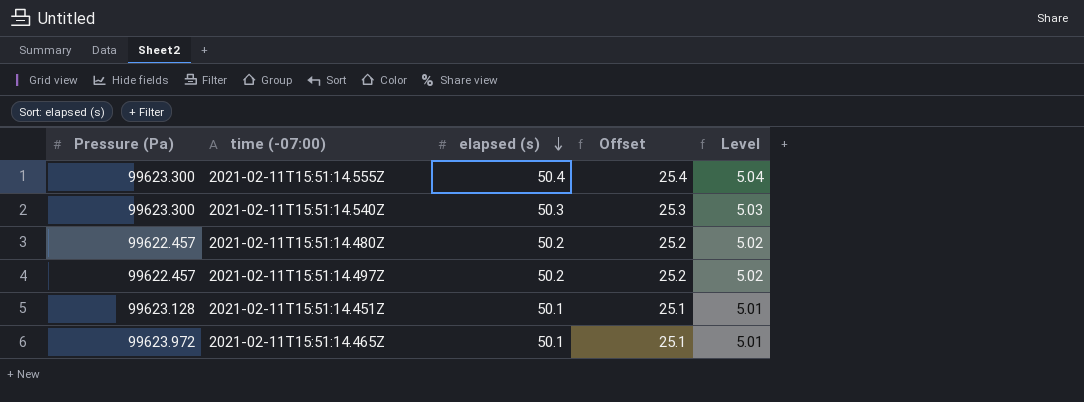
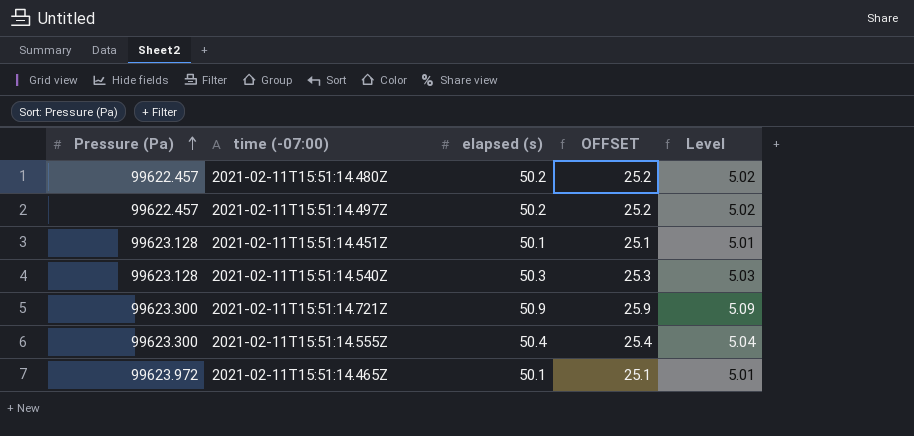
row order: elapsed (s) descending -> Pressure (Pa) ascending
column name: Offset -> OFFSET
2021-02-11T15:51:14.540Z | Pressure (Pa): 99623.300 -> 99623.128
row 2021-02-11T15:51:14.721Z: none -> 99623.300 | 50.9 | 25.9 | 5.09

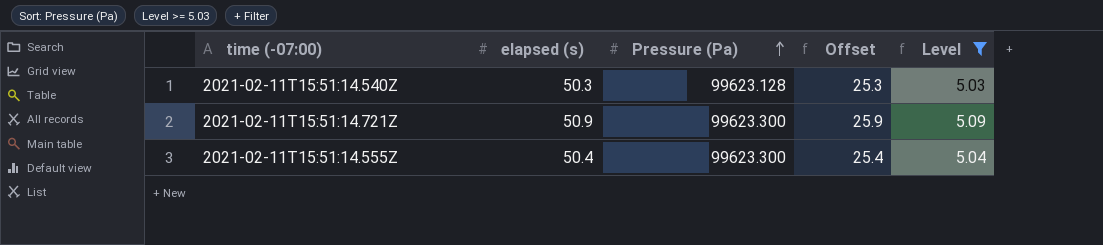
filter: none -> Level >= 5.03
column Pressure (Pa) | position: 1 -> 3
column name: OFFSET -> Offset

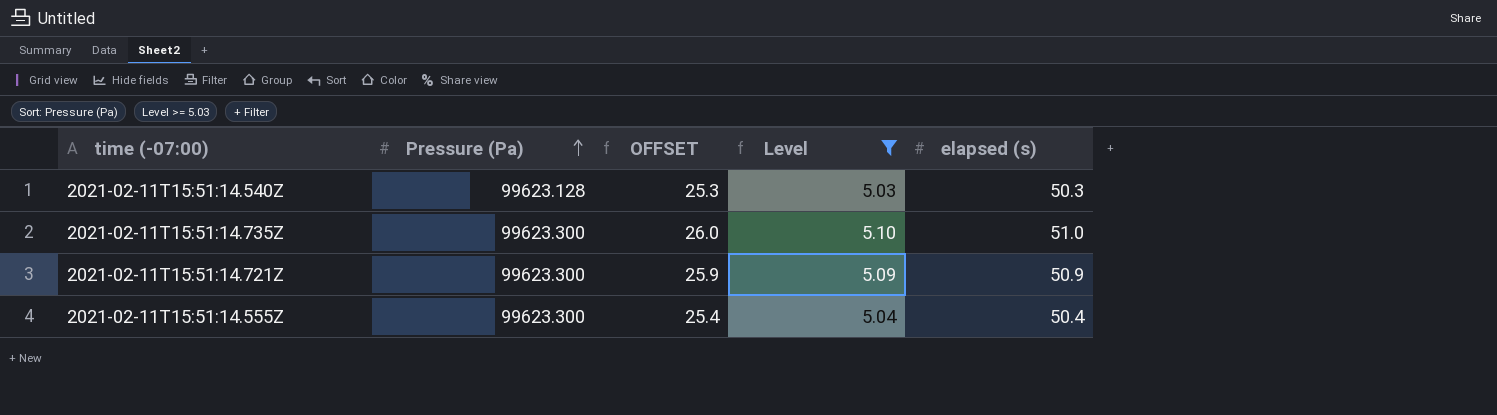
column name: Offset -> OFFSET
column elapsed (s) | position: 2 -> 5
row 2021-02-11T15:51:14.735Z: none -> 99623.300 | 26.0 | 5.10 | 51.0

